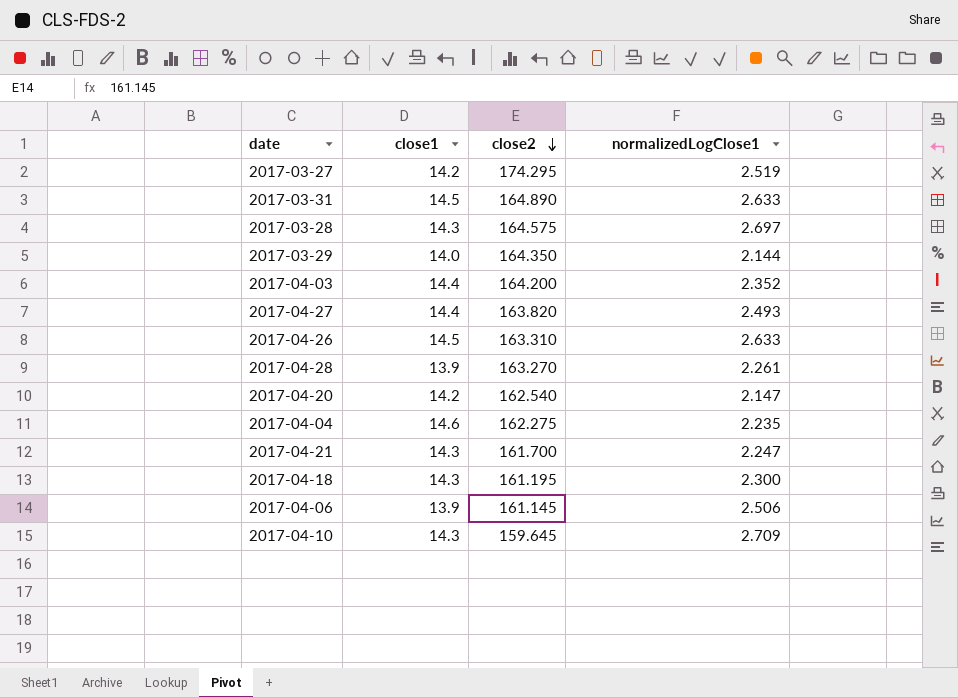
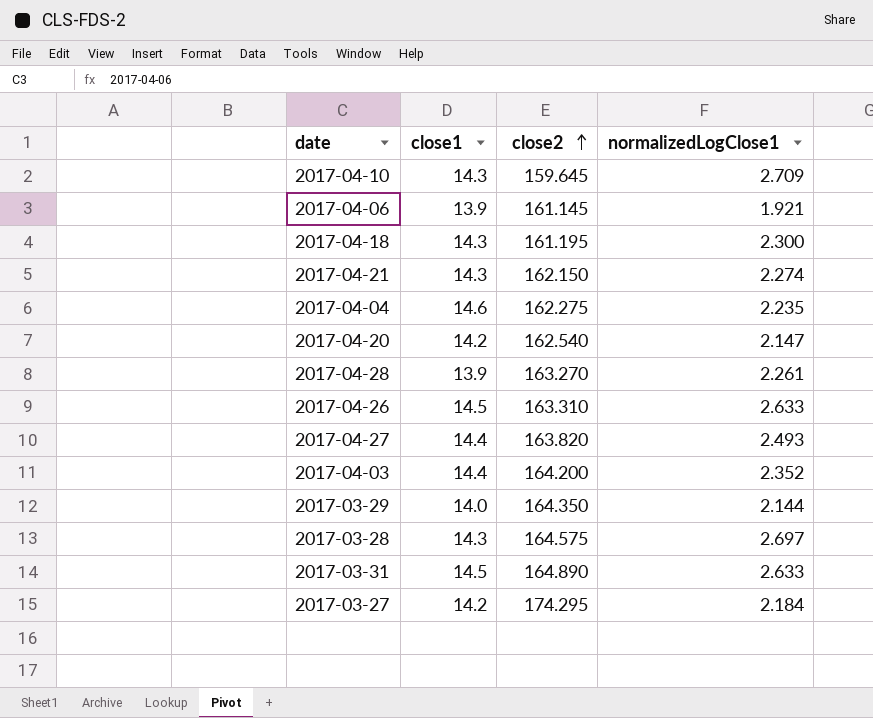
row order: close2 descending -> close2 ascending
2017-04-06 | normalizedLogClose1: 2.506 -> 1.921
2017-04-21 | close2: 161.700 -> 162.150
2017-04-21 | normalizedLogClose1: 2.247 -> 2.274
2017-03-27 | normalizedLogClose1: 2.519 -> 2.184

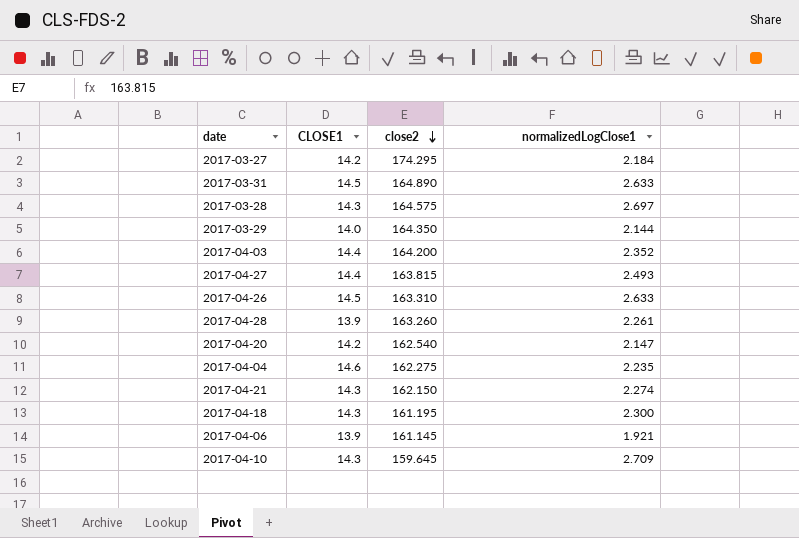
row order: close2 ascending -> close2 descending
column name: close1 -> CLOSE1
2017-04-27 | close2: 163.820 -> 163.815
2017-04-28 | close2: 163.270 -> 163.260

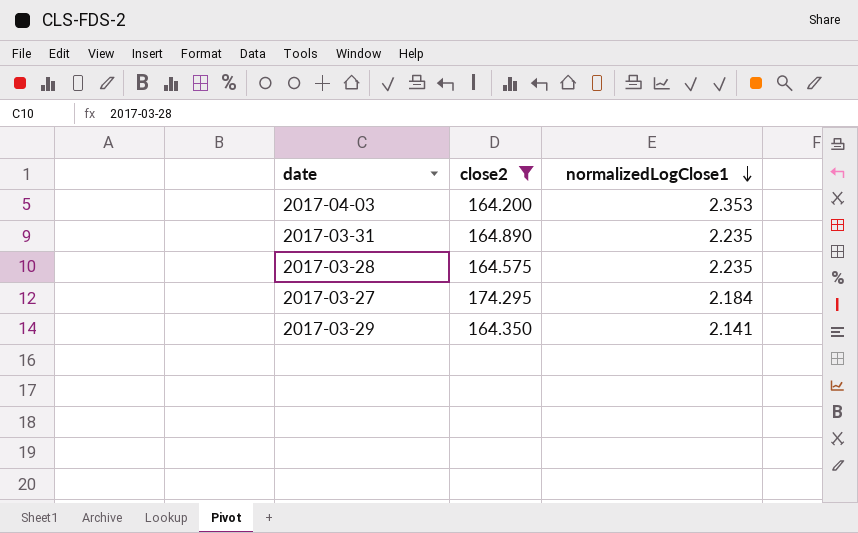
filter: none -> close2 >= 164.200
row order: close2 descending -> normalizedLogClose1 descending
column CLOSE1 | position: 2 -> none
2017-04-03 | normalizedLogClose1: 2.352 -> 2.353
2017-03-31 | normalizedLogClose1: 2.633 -> 2.235
2017-03-28 | normalizedLogClose1: 2.697 -> 2.235
2017-03-29 | normalizedLogClose1: 2.144 -> 2.141

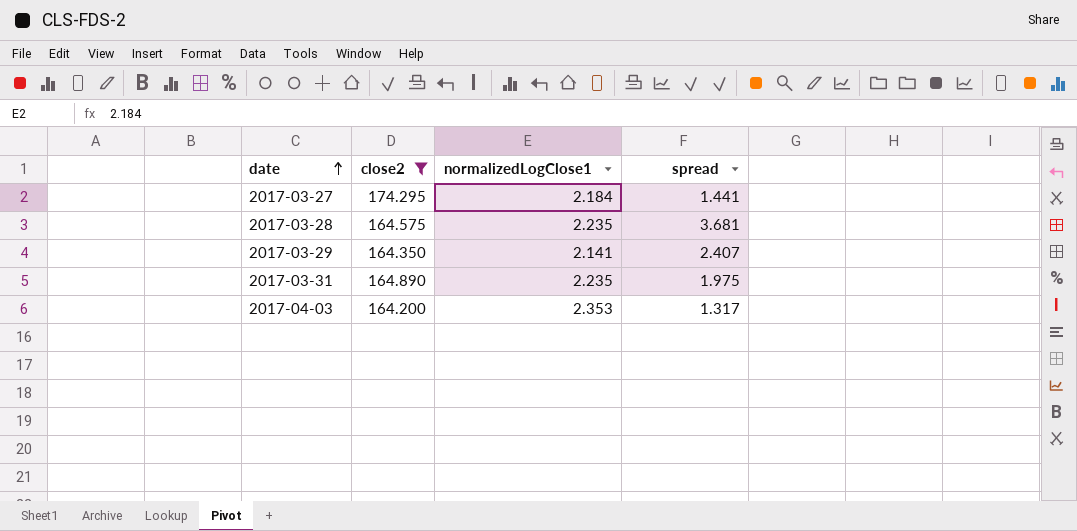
row order: normalizedLogClose1 descending -> date ascending
column spread | position: none -> 4

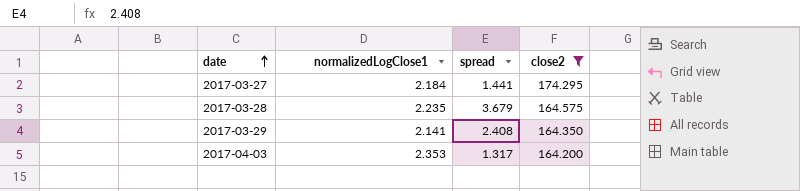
column close2 | position: 2 -> 4
row 2017-03-31: 164.890 | 2.235 | 1.975 -> none
2017-03-28 | spread: 3.681 -> 3.679
2017-03-29 | spread: 2.407 -> 2.408

